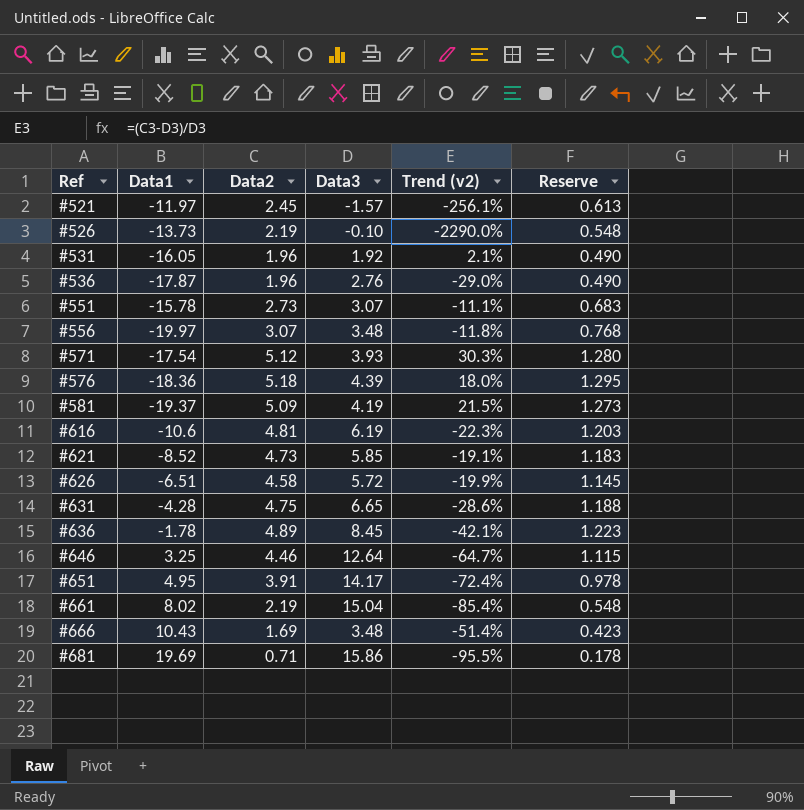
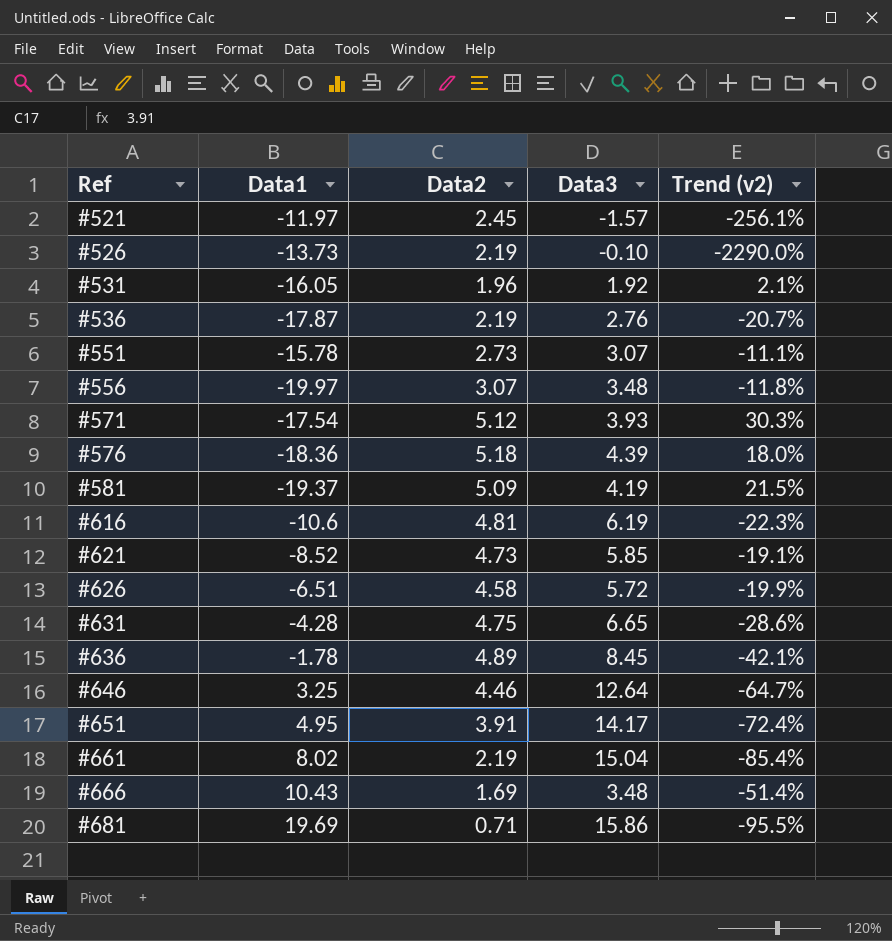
column Reserve | formula: [Data2] * 0.25 -> none
#536 | Data2: 1.96 -> 2.19
#536 | Trend (v2): -29.0% -> -20.7%

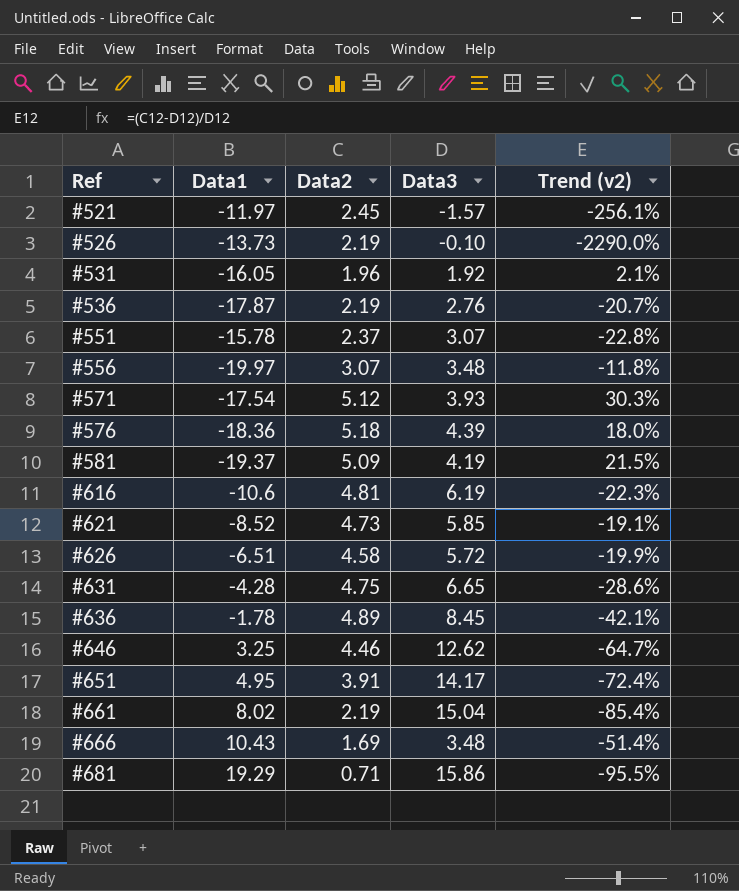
#551 | Data2: 2.73 -> 2.37
#551 | Trend (v2): -11.1% -> -22.8%
#646 | Data3: 12.64 -> 12.62
#681 | Data1: 19.69 -> 19.29

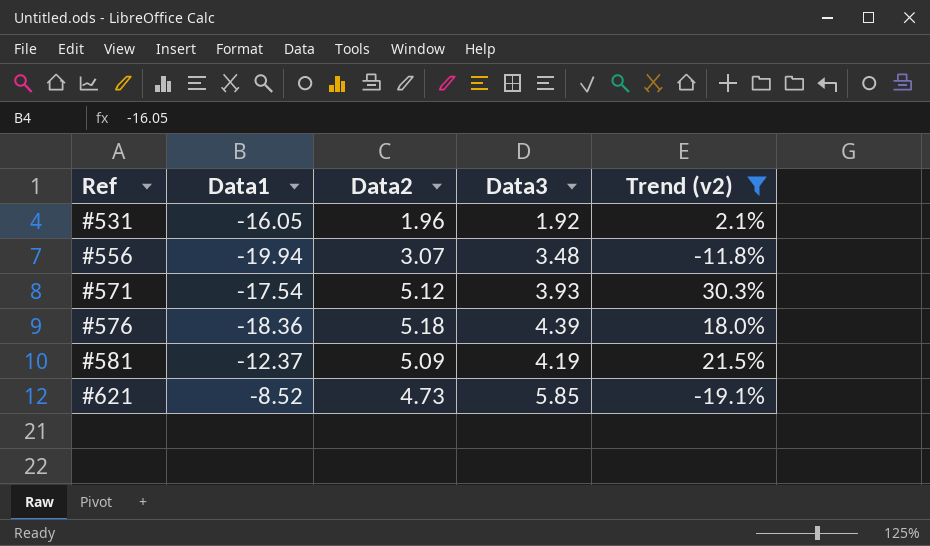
filter: none -> Trend (v2) >= -19.1%
#556 | Data1: -19.97 -> -19.94
#581 | Data1: -19.37 -> -12.37

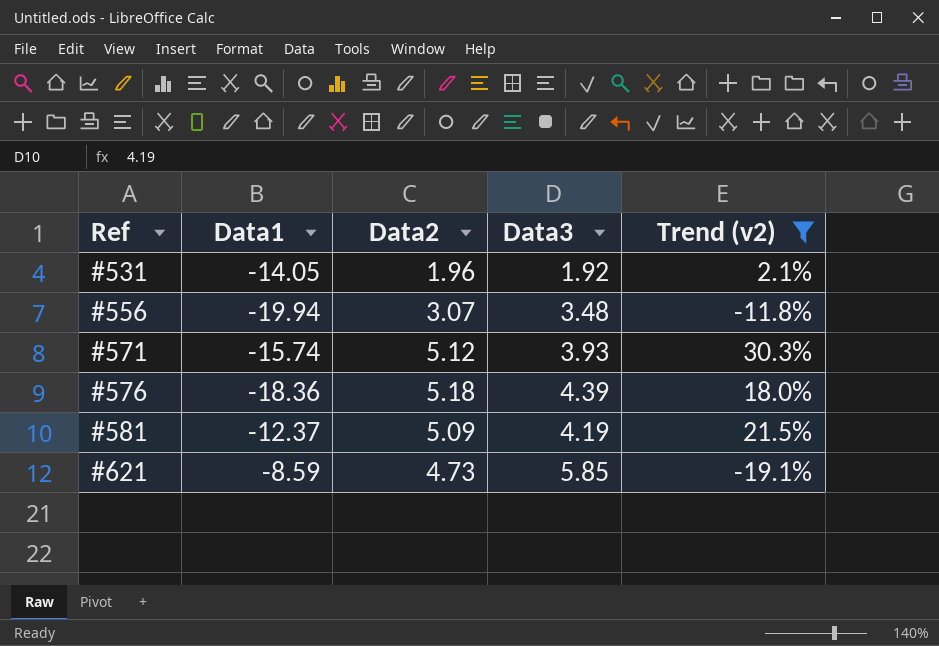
#531 | Data1: -16.05 -> -14.05
#571 | Data1: -17.54 -> -15.74
#621 | Data1: -8.52 -> -8.59

